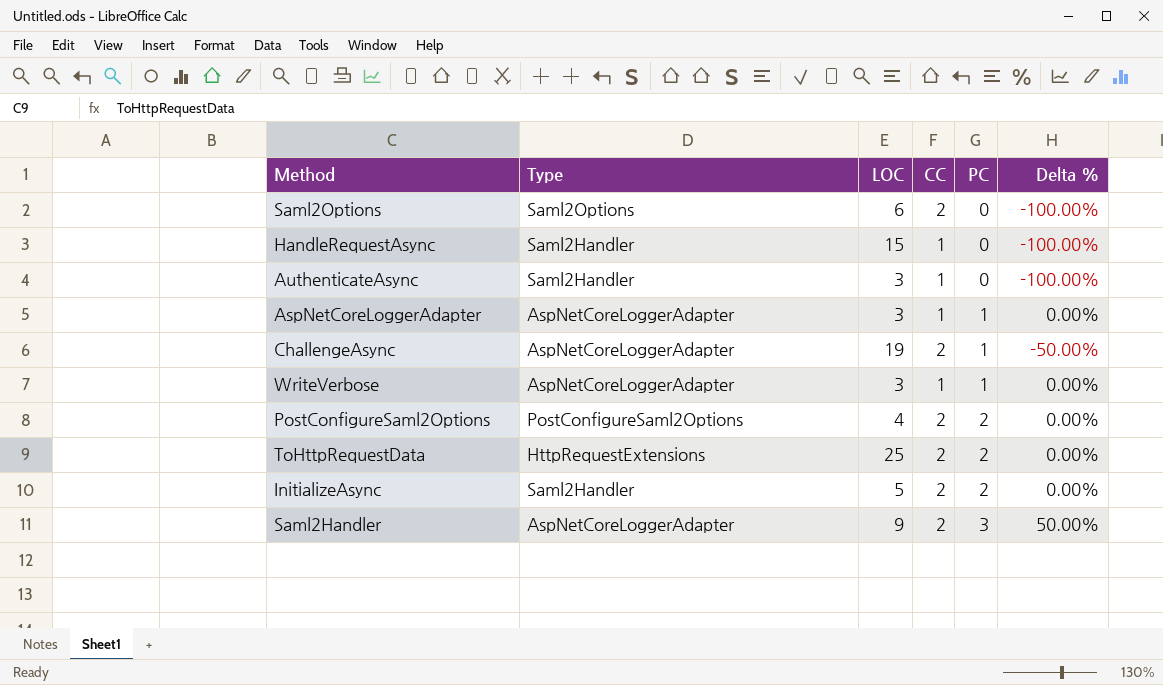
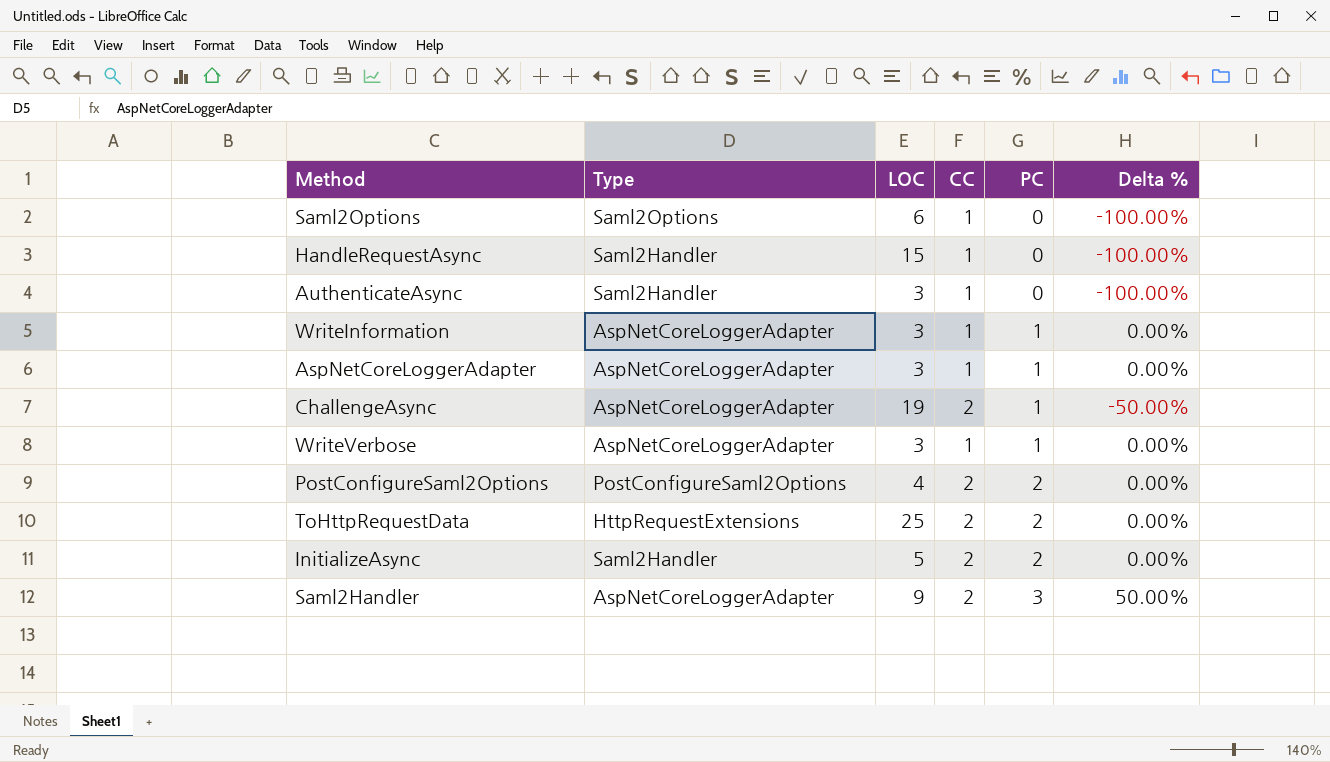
Saml2Options | CC: 2 -> 1
row WriteInformation: none -> AspNetCoreLoggerAdapter | 3 | 1 | 1 | 0.00%

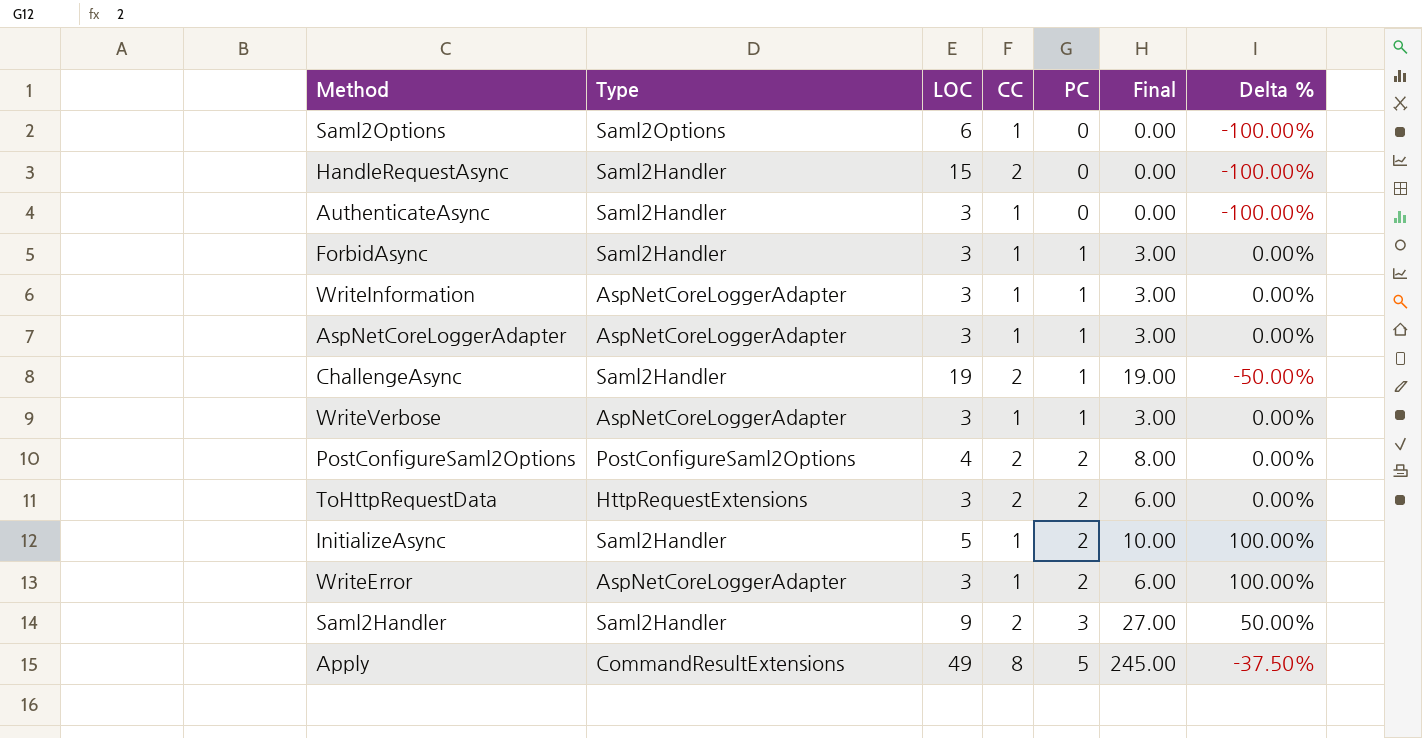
column Final | formula: none -> [LOC] * [PC]
HandleRequestAsync | CC: 1 -> 2
row ForbidAsync: none -> Saml2Handler | 3 | 1 | 1 | 3.00 | 0.00%
ChallengeAsync | Type: AspNetCoreLoggerAdapter -> Saml2Handler
ToHttpRequestData | LOC: 25 -> 3
InitializeAsync | CC: 2 -> 1
InitializeAsync | Delta %: 0.00% -> 100.00%
row WriteError: none -> AspNetCoreLoggerAdapter | 3 | 1 | 2 | 6.00 | 100.00%
Saml2Handler | Type: AspNetCoreLoggerAdapter -> Saml2Handler
row Apply: none -> CommandResultExtensions | 49 | 8 | 5 | 245.00 | -37.50%

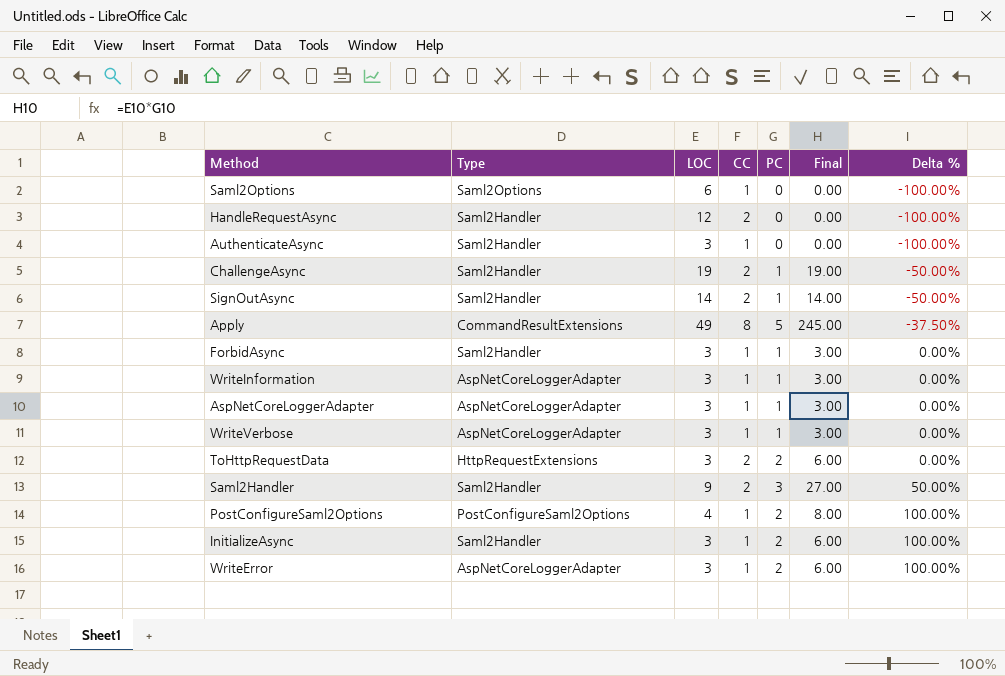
row order: PC ascending -> Delta % ascending
HandleRequestAsync | LOC: 15 -> 12
row SignOutAsync: none -> Saml2Handler | 14 | 2 | 1 | 14.00 | -50.00%
PostConfigureSaml2Options | CC: 2 -> 1
PostConfigureSaml2Options | Delta %: 0.00% -> 100.00%
InitializeAsync | LOC: 5 -> 3
InitializeAsync | Final: 10.00 -> 6.00

